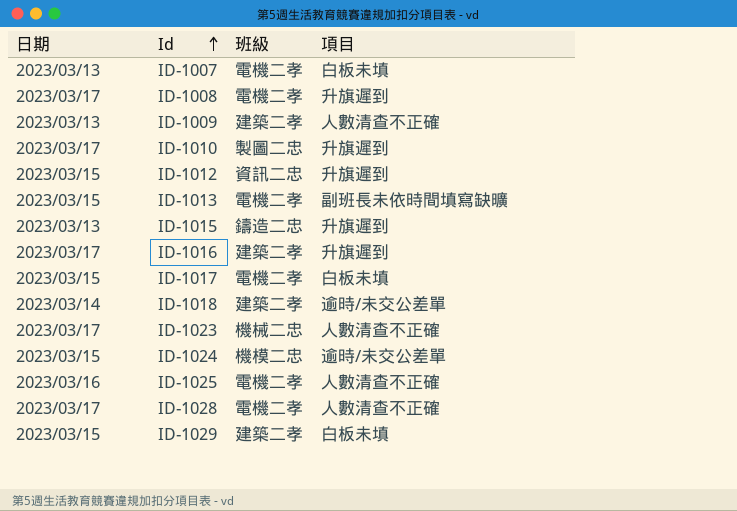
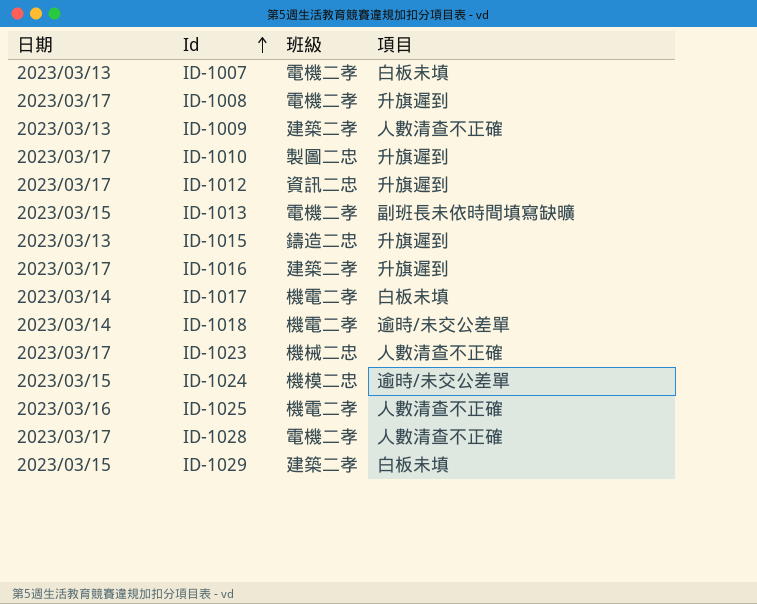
ID-1012 | 日期: 2023/03/15 -> 2023/03/17
ID-1017 | 日期: 2023/03/15 -> 2023/03/14
ID-1017 | 班級: 電機二孝 -> 機電二孝
ID-1018 | 班級: 建築二孝 -> 機電二孝
ID-1025 | 班級: 電機二孝 -> 機電二孝

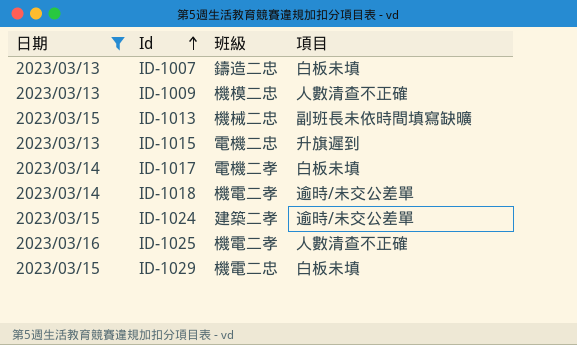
filter: none -> 日期 != 2023/03/17
ID-1007 | 班級: 電機二孝 -> 鑄造二忠
ID-1009 | 班級: 建築二孝 -> 機模二忠
ID-1013 | 班級: 電機二孝 -> 機械二忠
ID-1015 | 班級: 鑄造二忠 -> 電機二忠
ID-1017 | 班級: 機電二孝 -> 電機二孝
ID-1024 | 班級: 機模二忠 -> 建築二孝
ID-1029 | 班級: 建築二孝 -> 機電二忠

